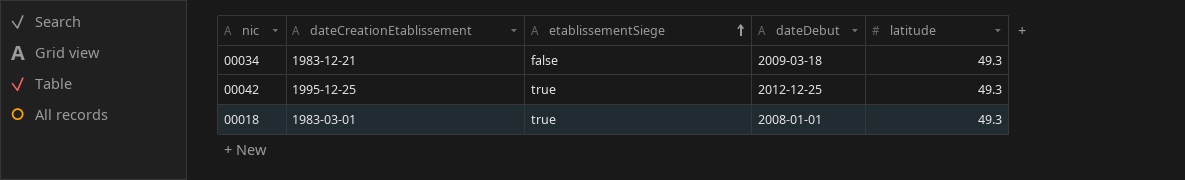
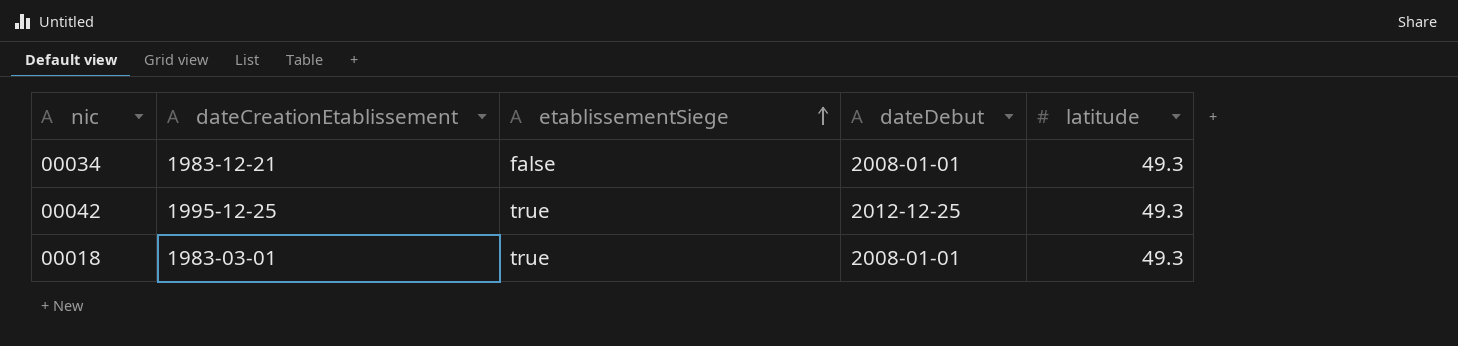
00034 | dateDebut: 2009-03-18 -> 2008-01-01

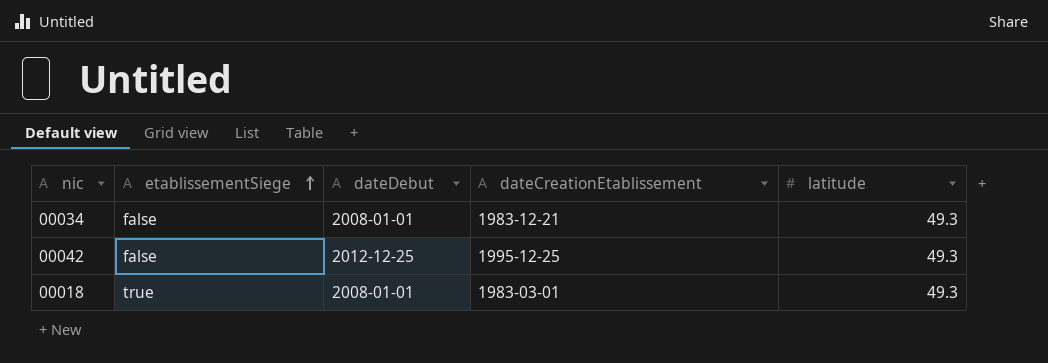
column dateCreationEtablissement | position: 2 -> 4
00042 | etablissementSiege: true -> false

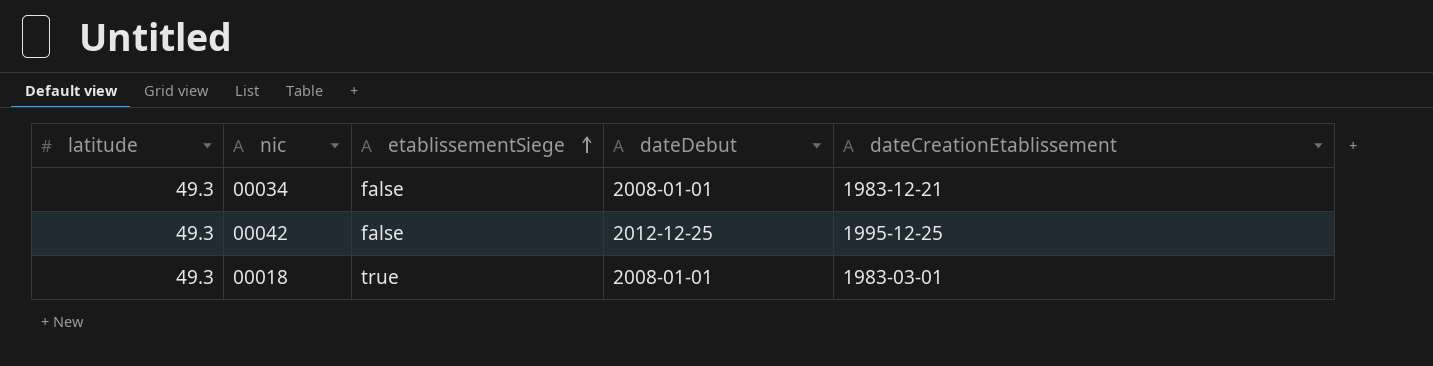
column latitude | position: 5 -> 1

